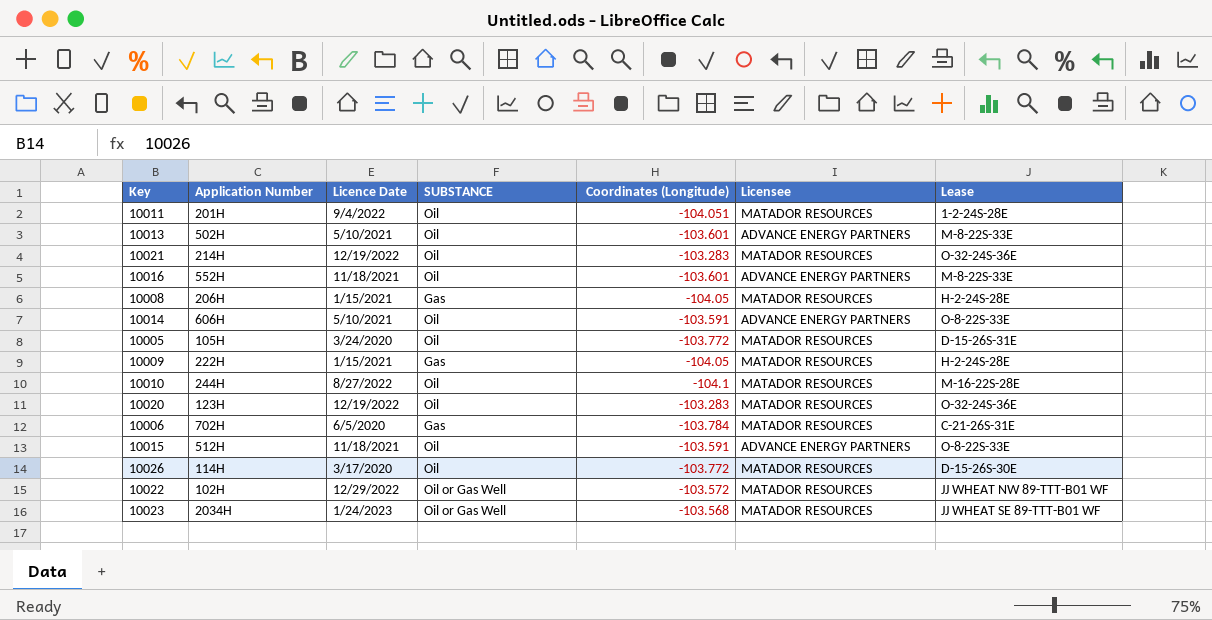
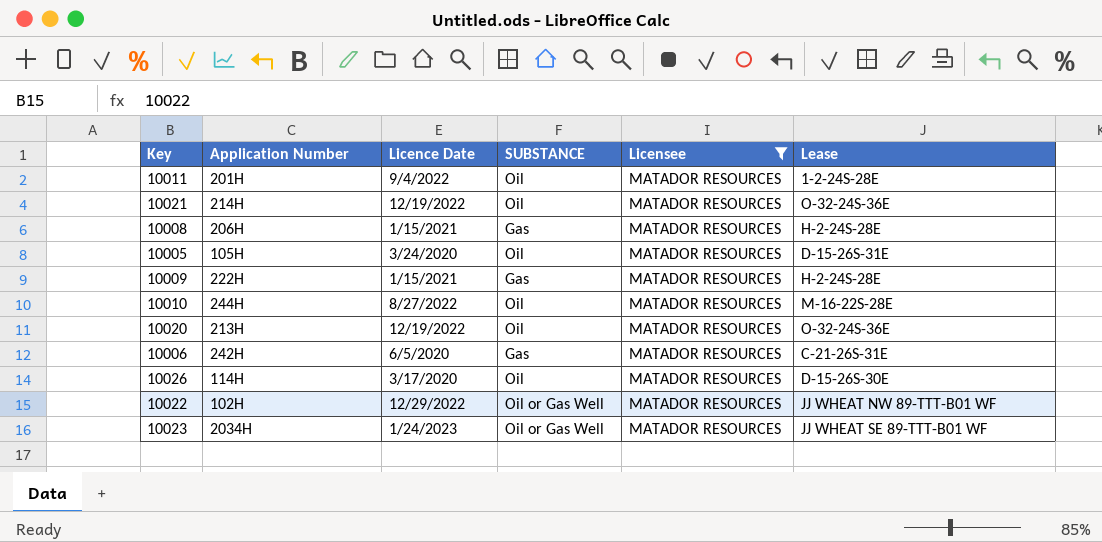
filter: none -> Licensee = MATADOR RESOURCES
column Coordinates (Longitude) | position: 5 -> none
10020 | Application Number: 123H -> 213H
10006 | Application Number: 702H -> 242H

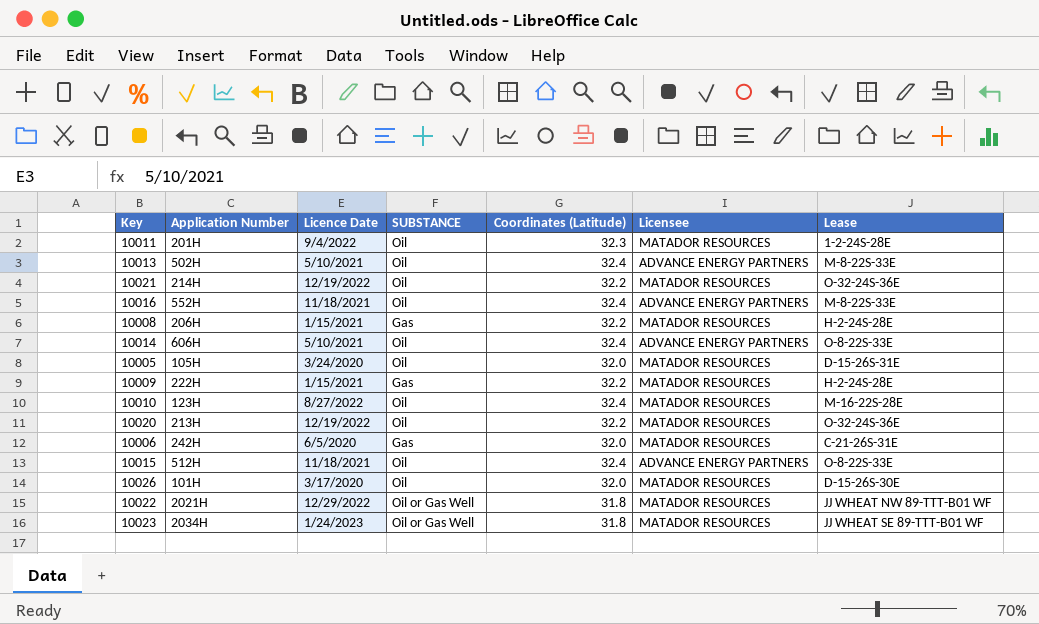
filter: Licensee = MATADOR RESOURCES -> none
column Coordinates (Latitude) | position: none -> 5
10010 | Application Number: 244H -> 123H
10026 | Application Number: 114H -> 101H
10022 | Application Number: 102H -> 2021H

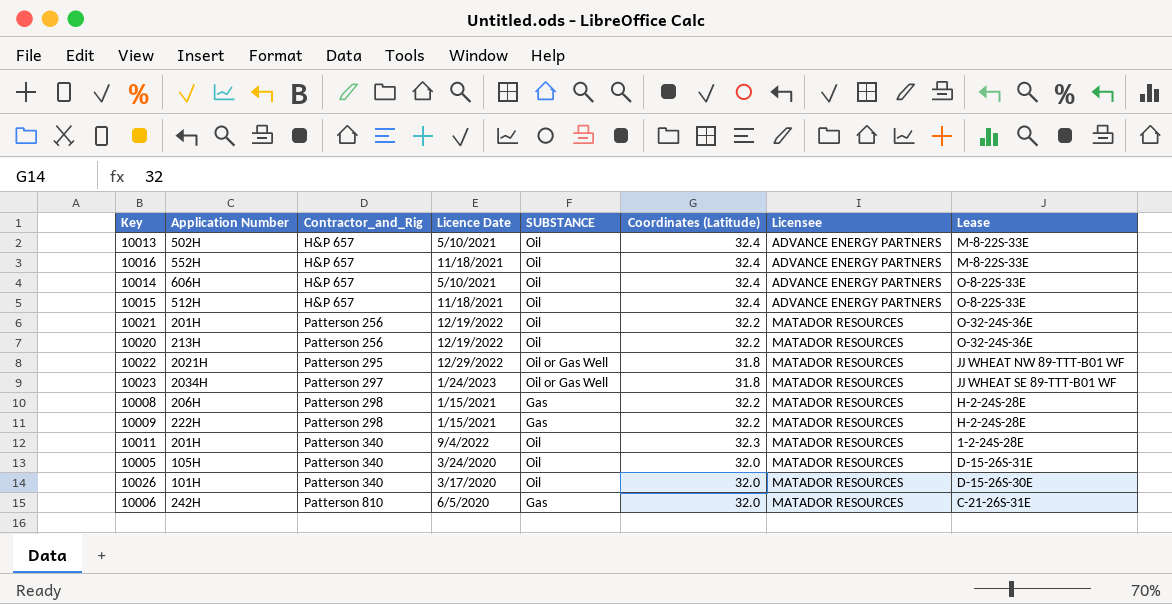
row order: none -> Contractor_and_Rig ascending
column Contractor_and_Rig | position: none -> 3
row 10010: 123H | 8/27/2022 | Oil | 32.4 | MATADOR RESOURCES | M-16-22S-28E -> none
10021 | Application Number: 214H -> 201H

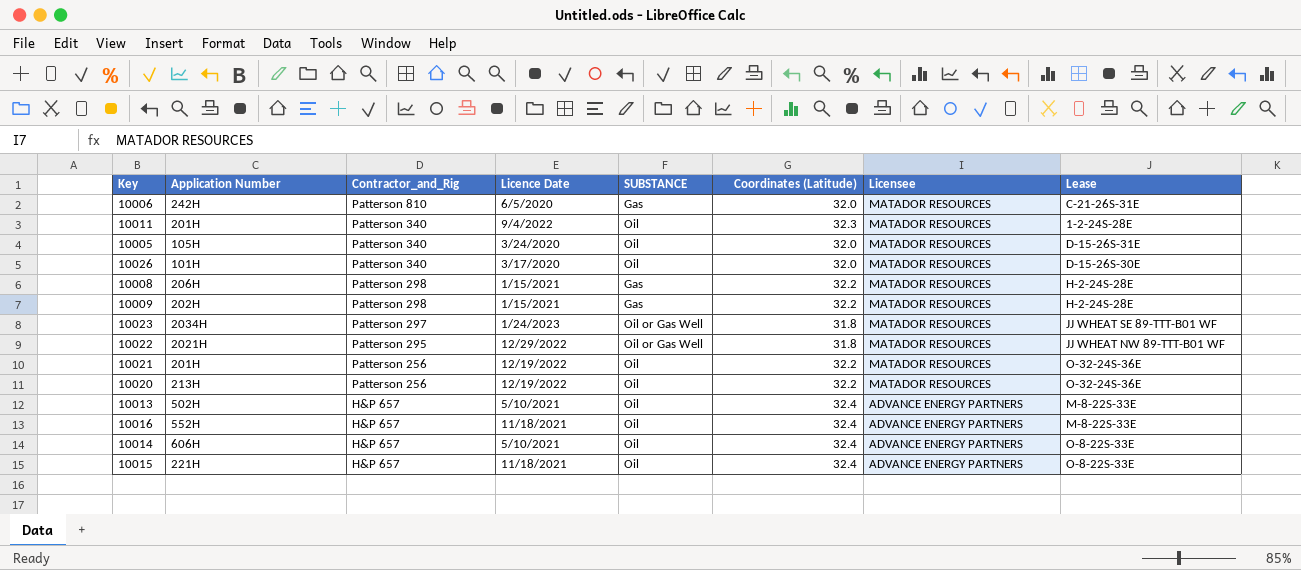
row order: Contractor_and_Rig ascending -> Contractor_and_Rig descending
10009 | Application Number: 222H -> 202H
10015 | Application Number: 512H -> 221H

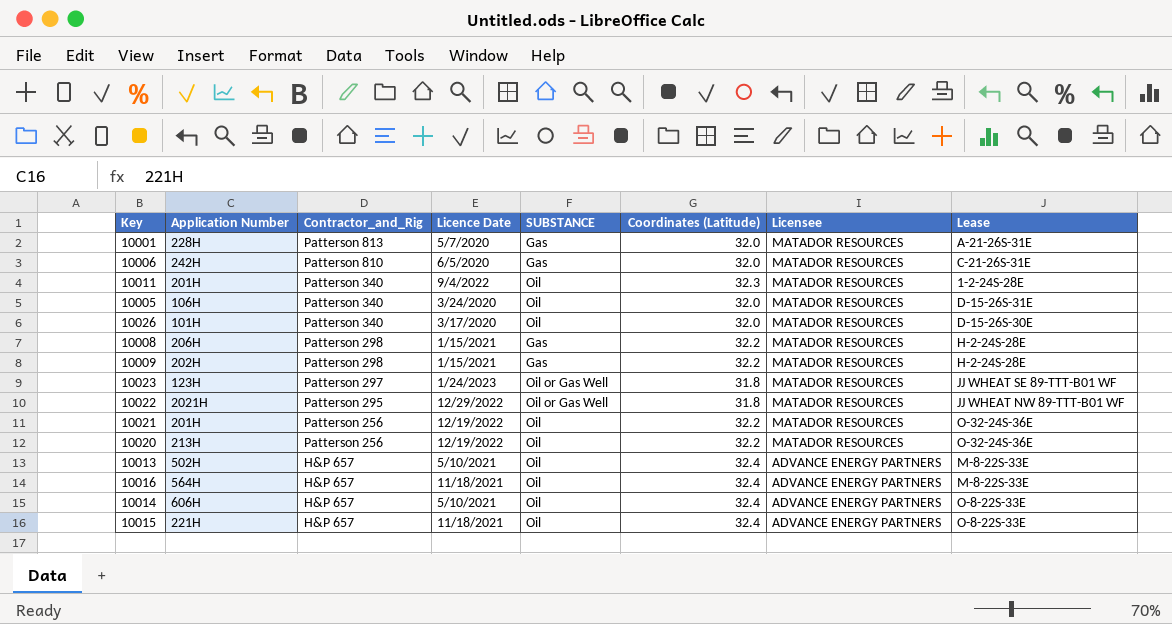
row 10001: none -> 228H | Patterson 813 | 5/7/2020 | Gas | 32.0 | MATADOR RESOURCES | A-21-26S-31E
10005 | Application Number: 105H -> 106H
10023 | Application Number: 2034H -> 123H
10016 | Application Number: 552H -> 564H

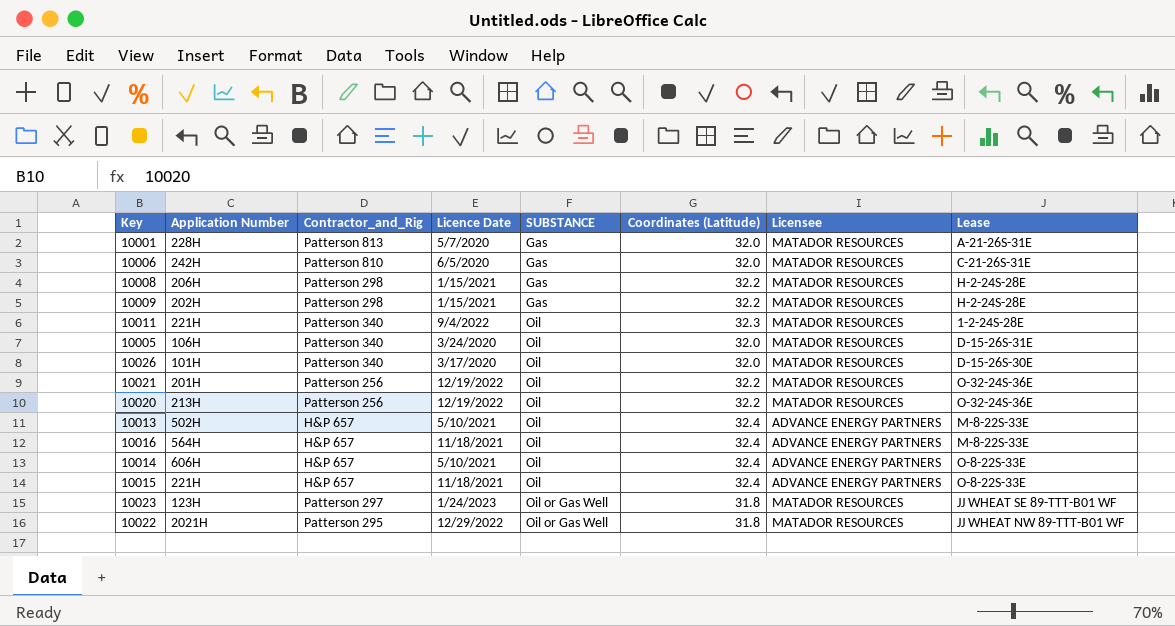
row order: Contractor_and_Rig descending -> SUBSTANCE ascending
10011 | Application Number: 201H -> 221H

